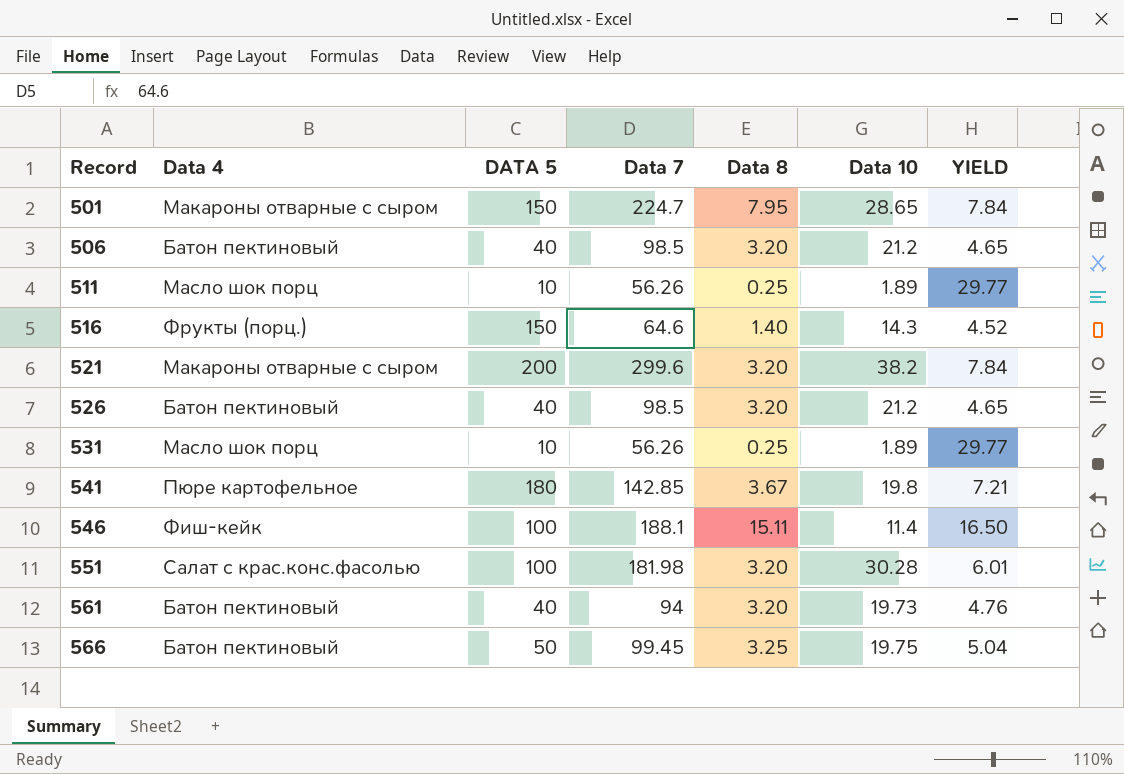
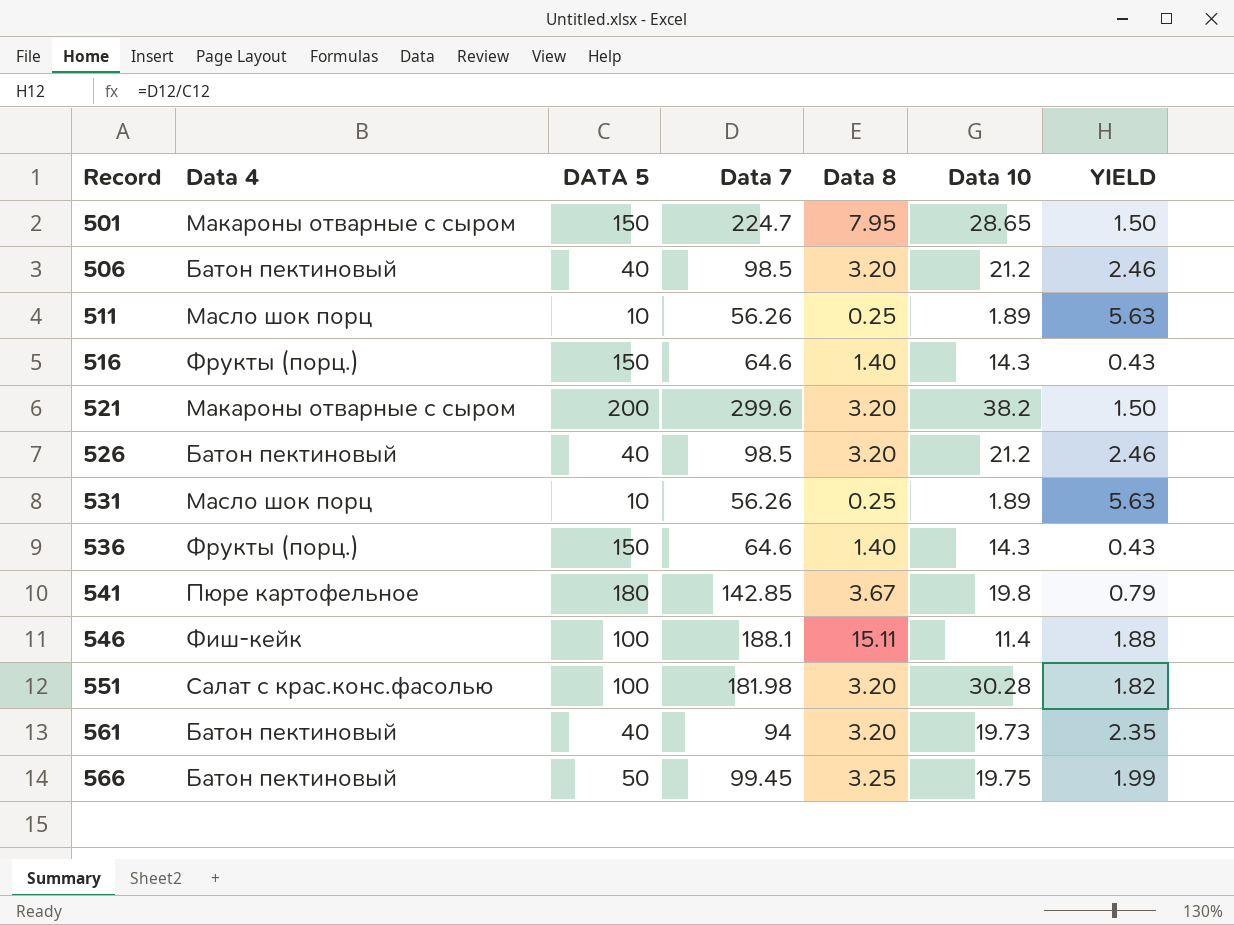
column YIELD | formula: [Data 7] / [Data 10] -> [Data 7] / [DATA 5]
row 536: none -> Фрукты (порц.) | 150 | 64.6 | 1.40 | 14.3 | 0.43

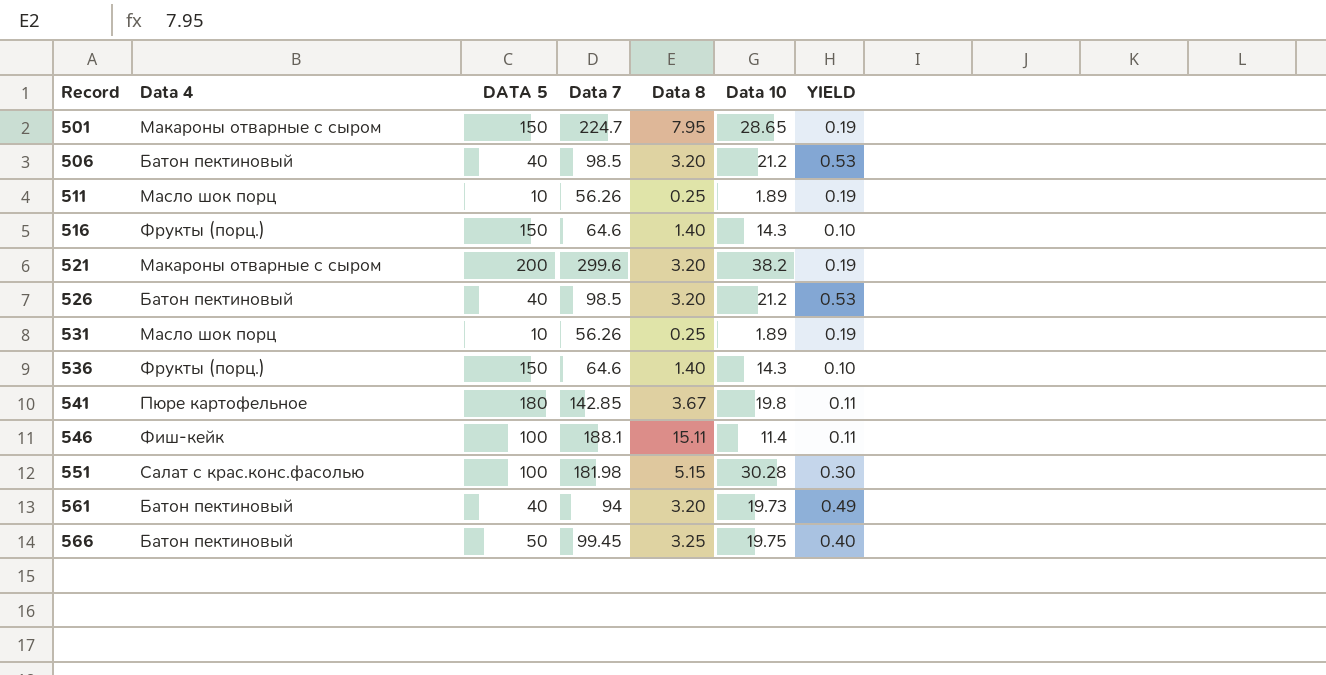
column YIELD | formula: [Data 7] / [DATA 5] -> [Data 10] / [DATA 5]
551 | Data 8: 3.20 -> 5.15

